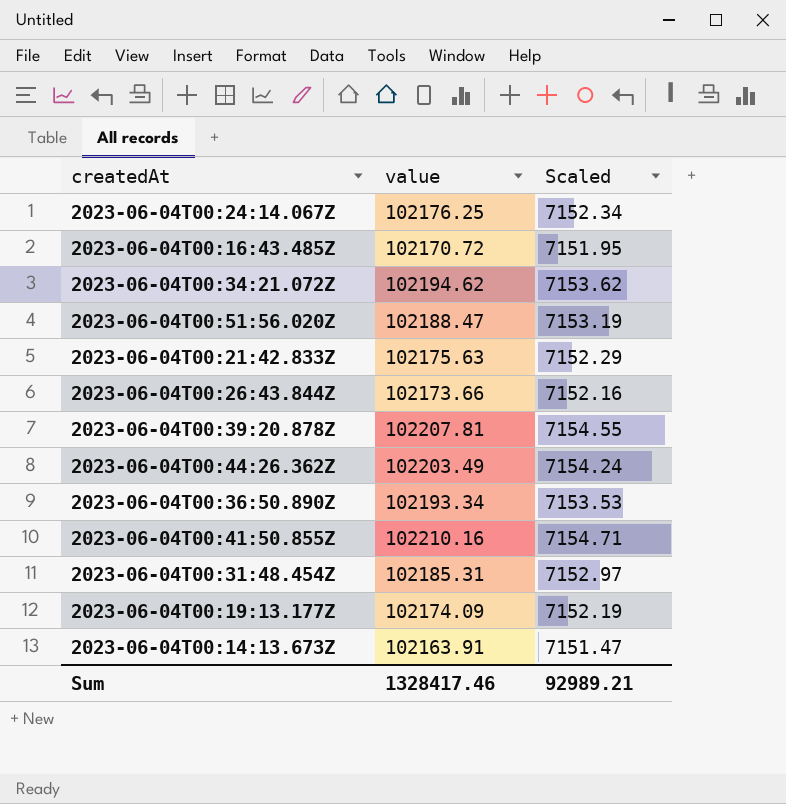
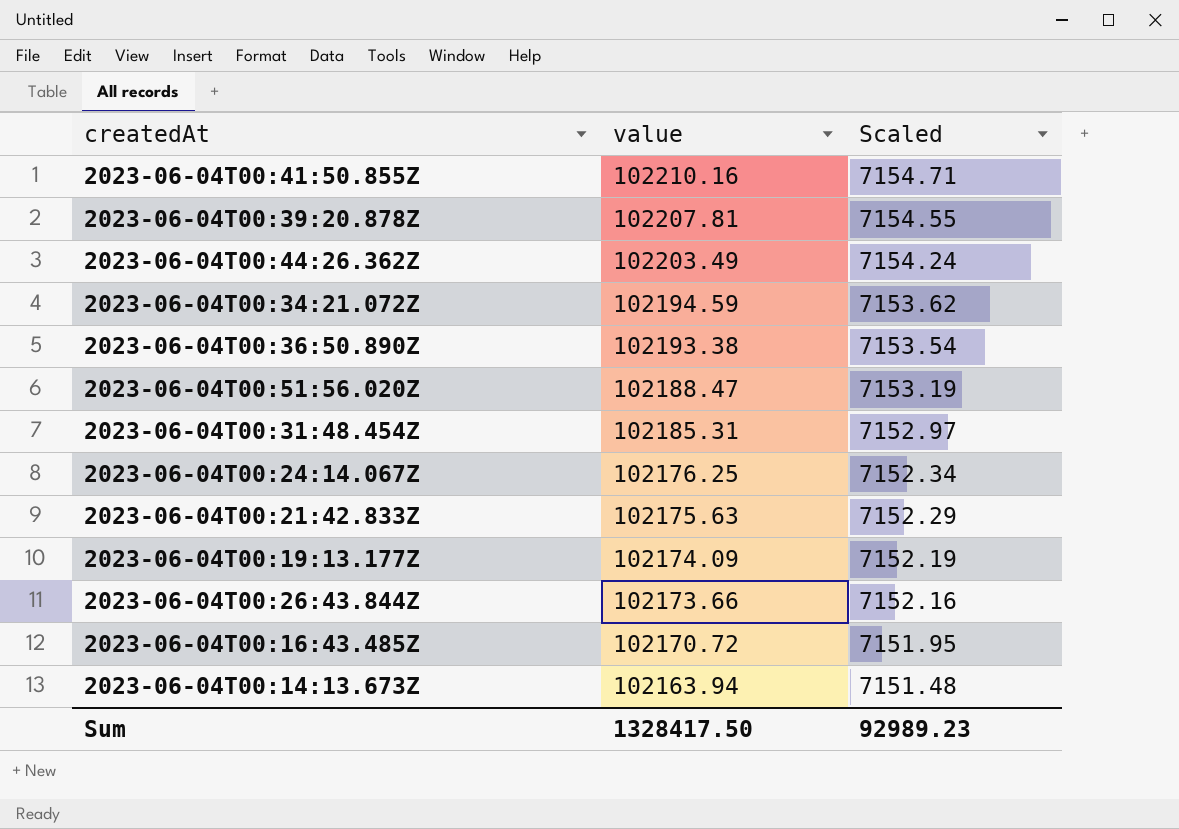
row order: none -> value descending
2023-06-04T00:34:21.072Z | value: 102194.62 -> 102194.59
2023-06-04T00:36:50.890Z | value: 102193.34 -> 102193.38
2023-06-04T00:36:50.890Z | Scaled: 7153.53 -> 7153.54
2023-06-04T00:14:13.673Z | value: 102163.91 -> 102163.94
2023-06-04T00:14:13.673Z | Scaled: 7151.47 -> 7151.48
Sum | value: 1328417.46 -> 1328417.50
Sum | Scaled: 92989.21 -> 92989.23

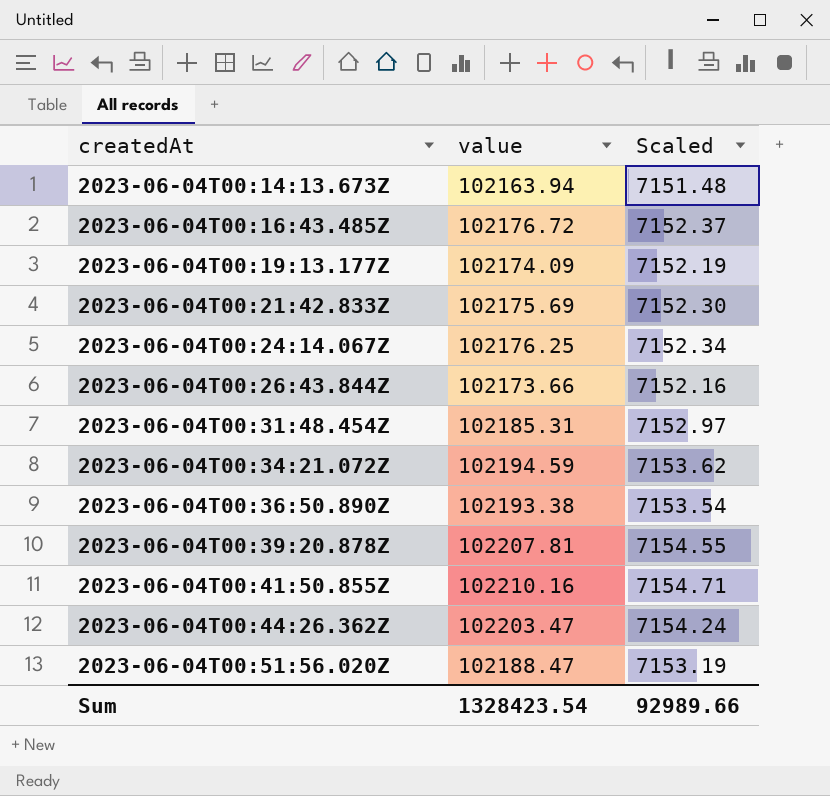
row order: value descending -> createdAt ascending
2023-06-04T00:16:43.485Z | value: 102170.72 -> 102176.72
2023-06-04T00:16:43.485Z | Scaled: 7151.95 -> 7152.37
2023-06-04T00:21:42.833Z | value: 102175.63 -> 102175.69
2023-06-04T00:21:42.833Z | Scaled: 7152.29 -> 7152.30
2023-06-04T00:44:26.362Z | value: 102203.49 -> 102203.47
Sum | value: 1328417.50 -> 1328423.54
Sum | Scaled: 92989.23 -> 92989.66

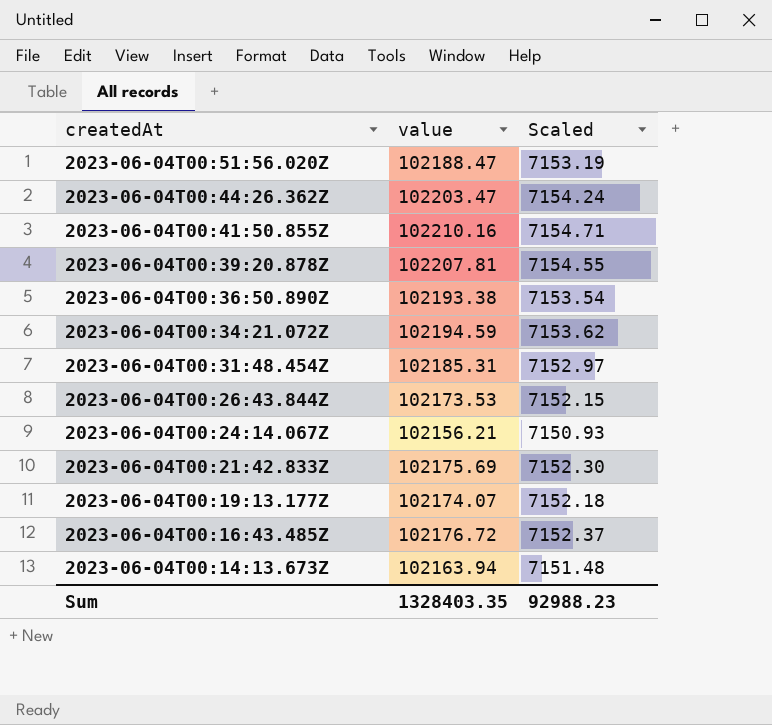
row order: createdAt ascending -> createdAt descending
2023-06-04T00:26:43.844Z | value: 102173.66 -> 102173.53
2023-06-04T00:26:43.844Z | Scaled: 7152.16 -> 7152.15
2023-06-04T00:24:14.067Z | value: 102176.25 -> 102156.21
2023-06-04T00:24:14.067Z | Scaled: 7152.34 -> 7150.93
2023-06-04T00:19:13.177Z | value: 102174.09 -> 102174.07
2023-06-04T00:19:13.177Z | Scaled: 7152.19 -> 7152.18
Sum | value: 1328423.54 -> 1328403.35
Sum | Scaled: 92989.66 -> 92988.23

